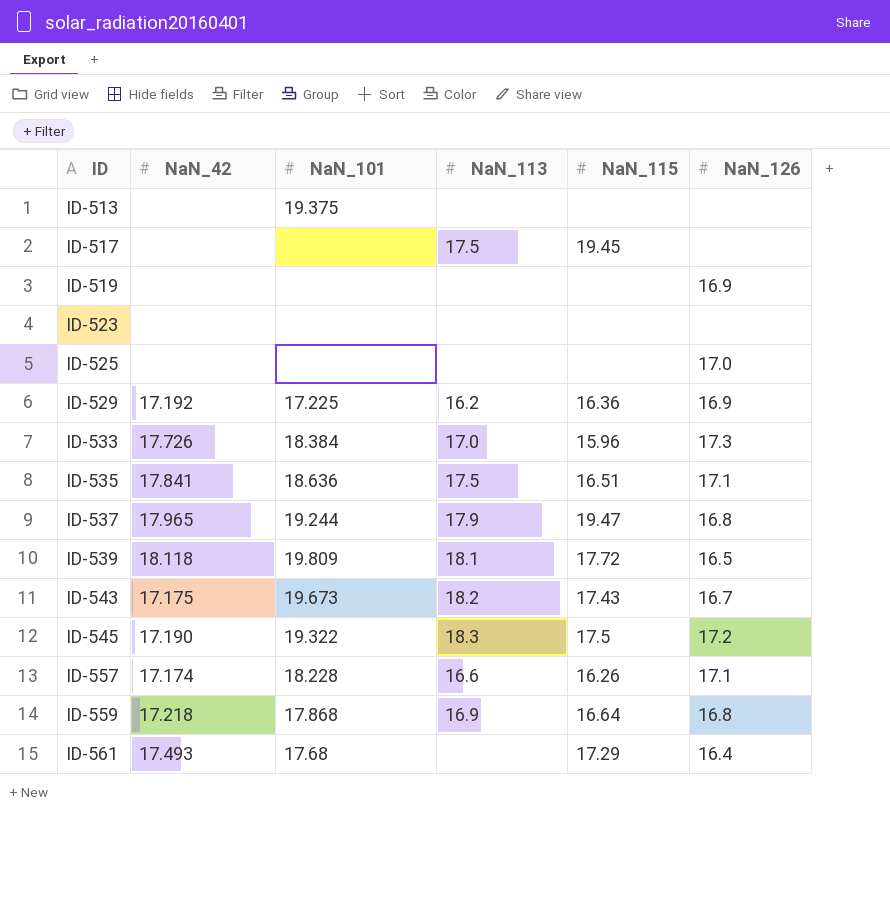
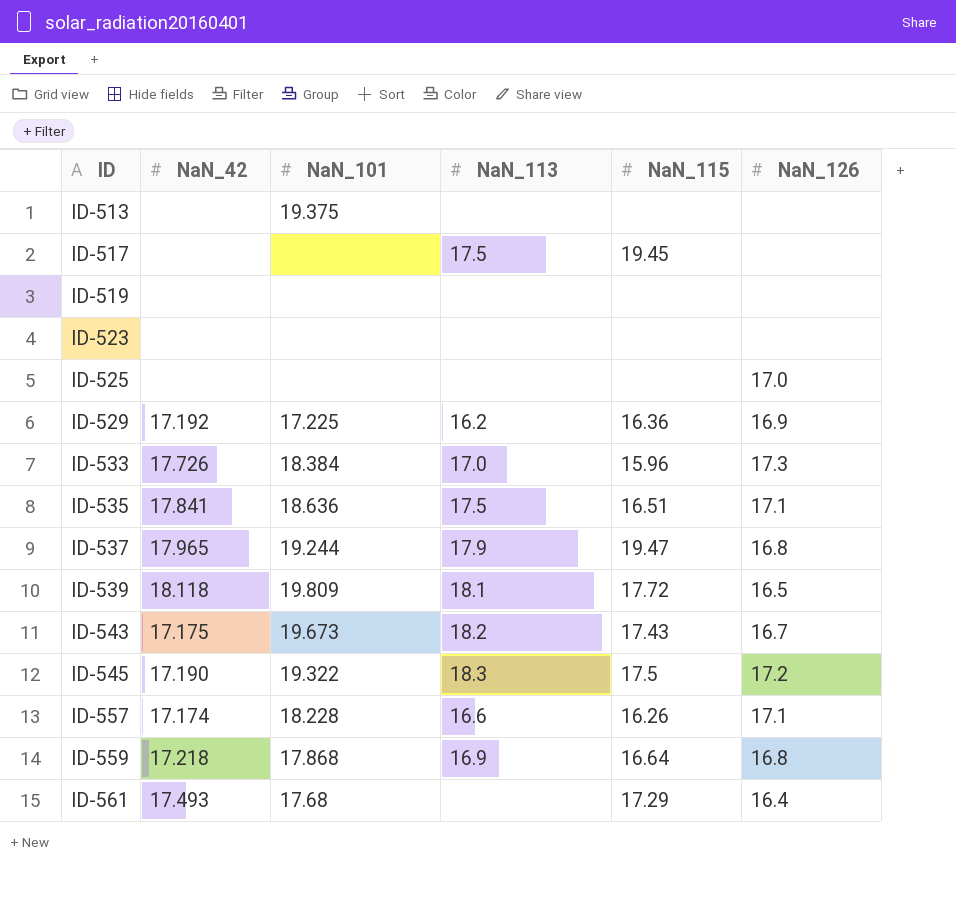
ID-519 | NaN_126: 16.9 -> none

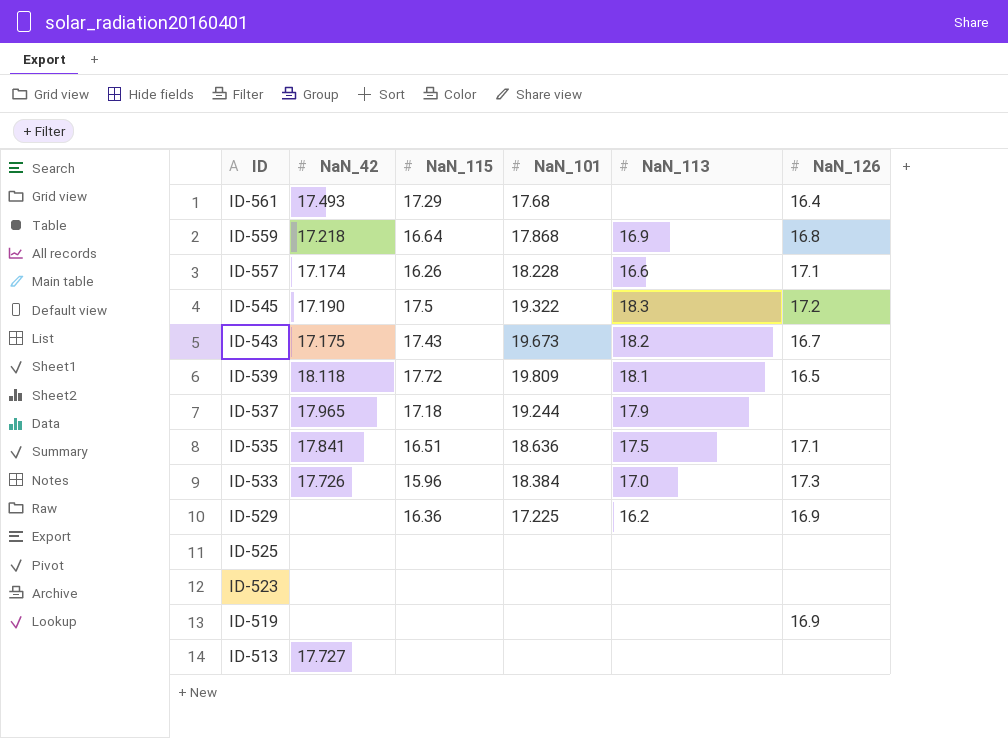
row order: ID ascending -> ID descending
column NaN_115 | position: 5 -> 3
row ID-517: none | none | 17.5 | 19.45 | none -> none
ID-537 | NaN_115: 19.47 -> 17.18
ID-537 | NaN_126: 16.8 -> none
ID-529 | NaN_42: 17.192 -> none
ID-525 | NaN_126: 17.0 -> none
ID-519 | NaN_126: none -> 16.9
ID-513 | NaN_42: none -> 17.727
ID-513 | NaN_101: 19.375 -> none

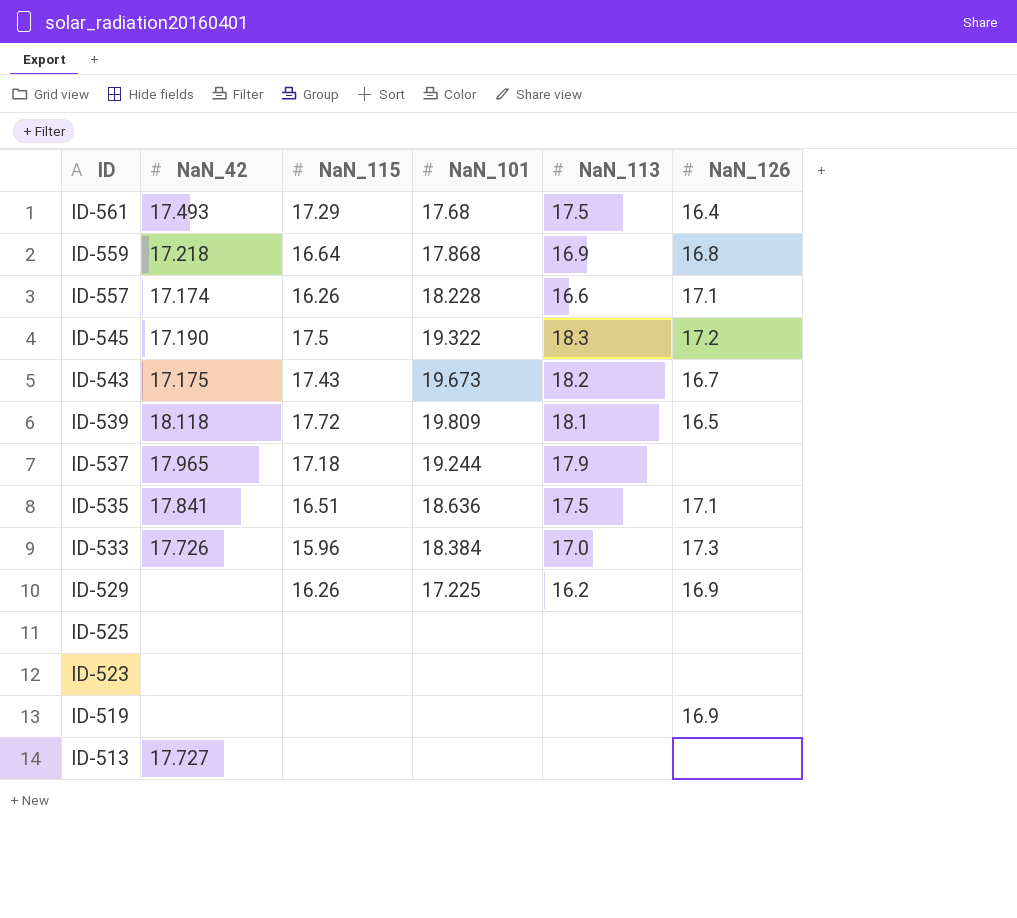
ID-561 | NaN_113: none -> 17.5
ID-529 | NaN_115: 16.36 -> 16.26

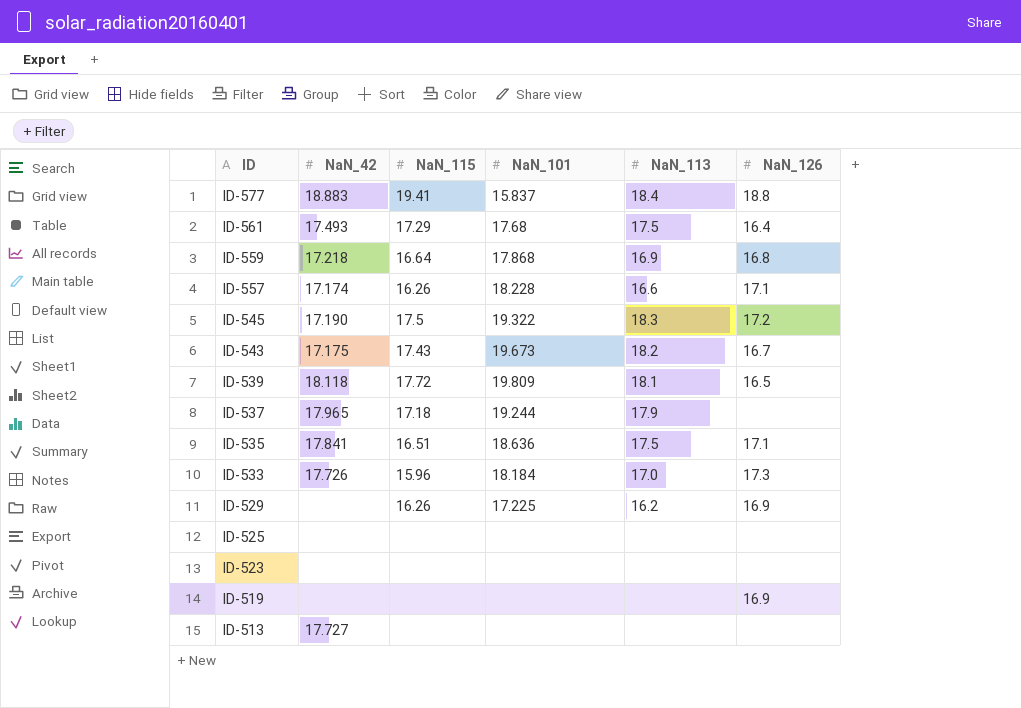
row ID-577: none -> 18.883 | 19.41 | 15.837 | 18.4 | 18.8
ID-533 | NaN_101: 18.384 -> 18.184

